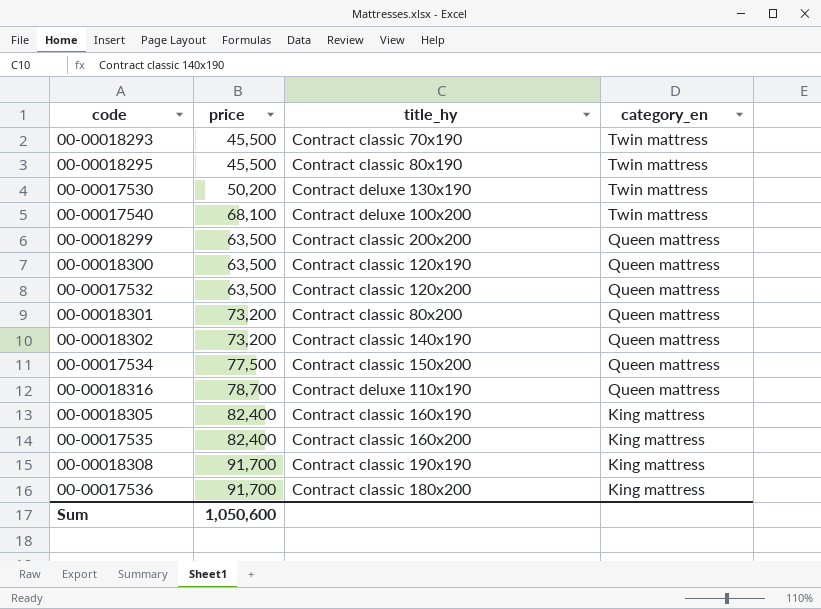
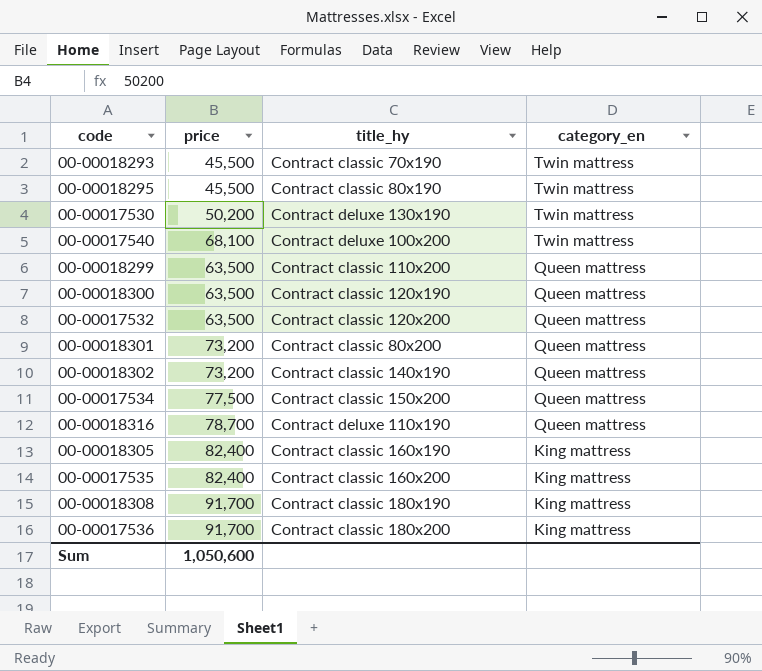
00-00018299 | title_hy: Contract classic 200x200 -> Contract classic 110x200
00-00018308 | title_hy: Contract classic 190x190 -> Contract classic 180x190

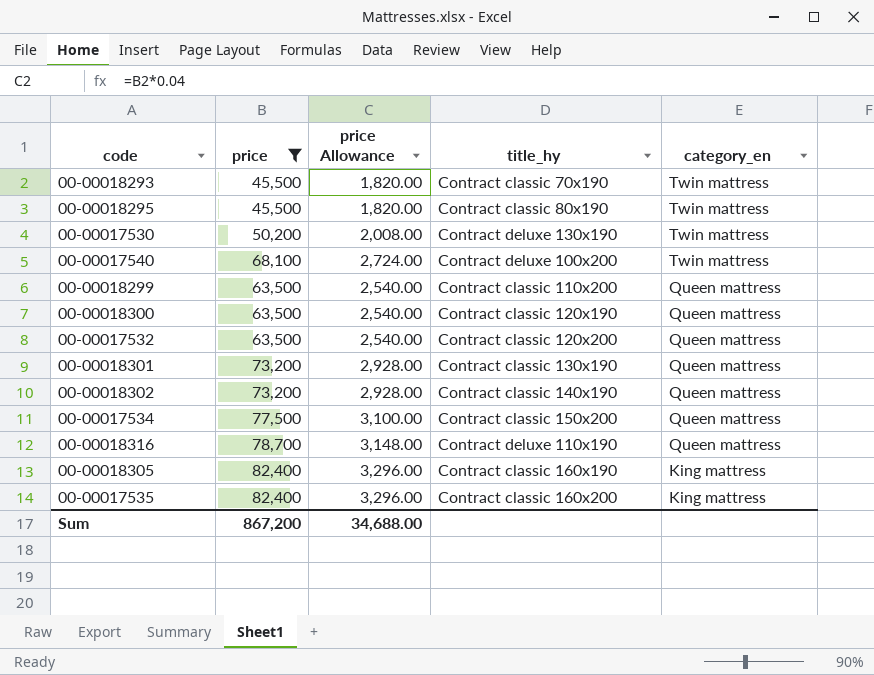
filter: none -> price != 91,700
column price Allowance | formula: none -> [price] * 0.04
00-00018301 | title_hy: Contract classic 80x200 -> Contract classic 130x190
Sum | price: 1,050,600 -> 867,200

